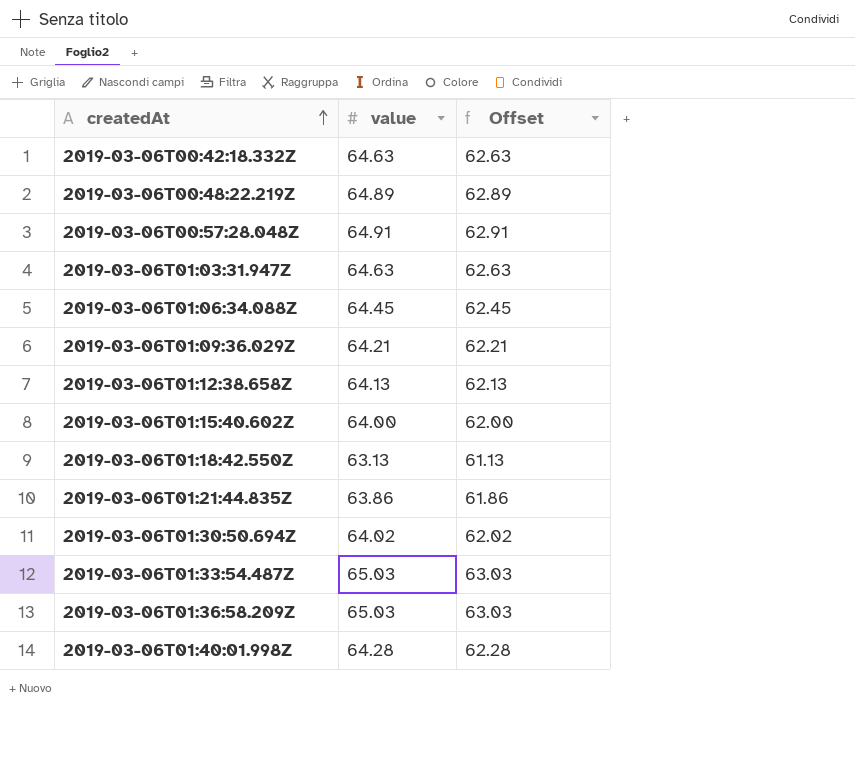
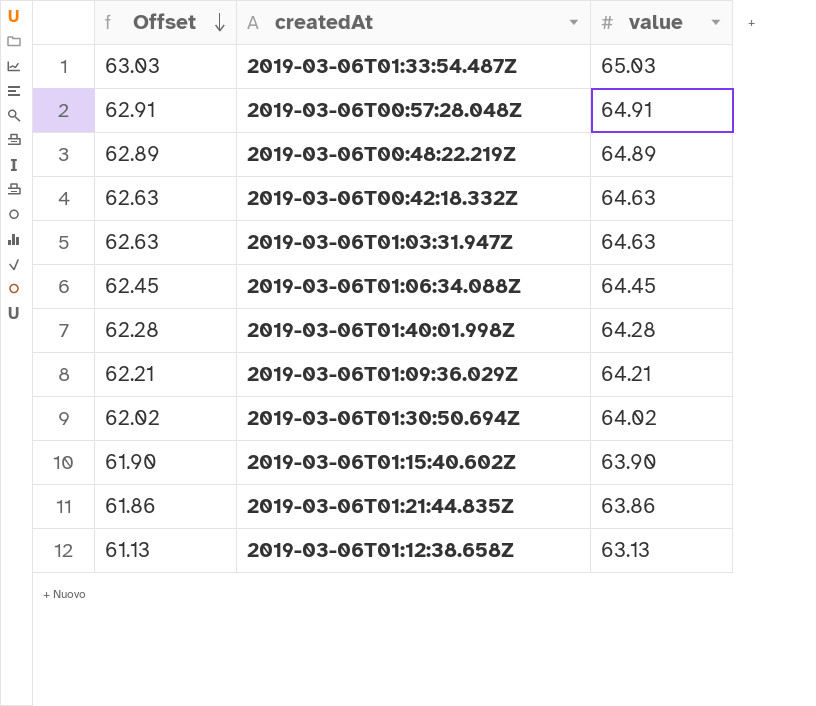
row order: createdAt ascending -> Offset descending
column Offset | position: 3 -> 1
row 2019-03-06T01:18:42.550Z: 63.13 | 61.13 -> none
row 2019-03-06T01:36:58.209Z: 65.03 | 63.03 -> none
2019-03-06T01:15:40.602Z | Offset: 62.00 -> 61.90
2019-03-06T01:15:40.602Z | value: 64.00 -> 63.90
2019-03-06T01:12:38.658Z | Offset: 62.13 -> 61.13
2019-03-06T01:12:38.658Z | value: 64.13 -> 63.13

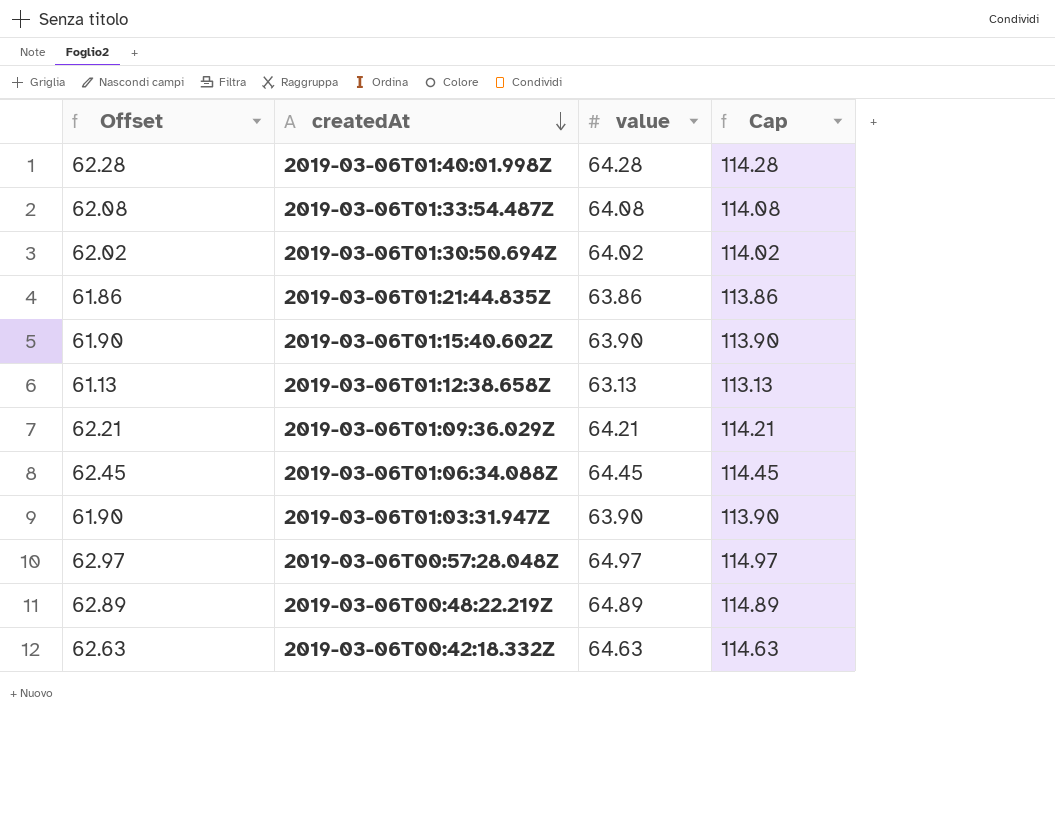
row order: Offset descending -> createdAt descending
column Cap | formula: none -> [value] + 50
2019-03-06T01:33:54.487Z | Offset: 63.03 -> 62.08
2019-03-06T01:33:54.487Z | value: 65.03 -> 64.08
2019-03-06T01:03:31.947Z | Offset: 62.63 -> 61.90
2019-03-06T01:03:31.947Z | value: 64.63 -> 63.90
2019-03-06T00:57:28.048Z | Offset: 62.91 -> 62.97
2019-03-06T00:57:28.048Z | value: 64.91 -> 64.97

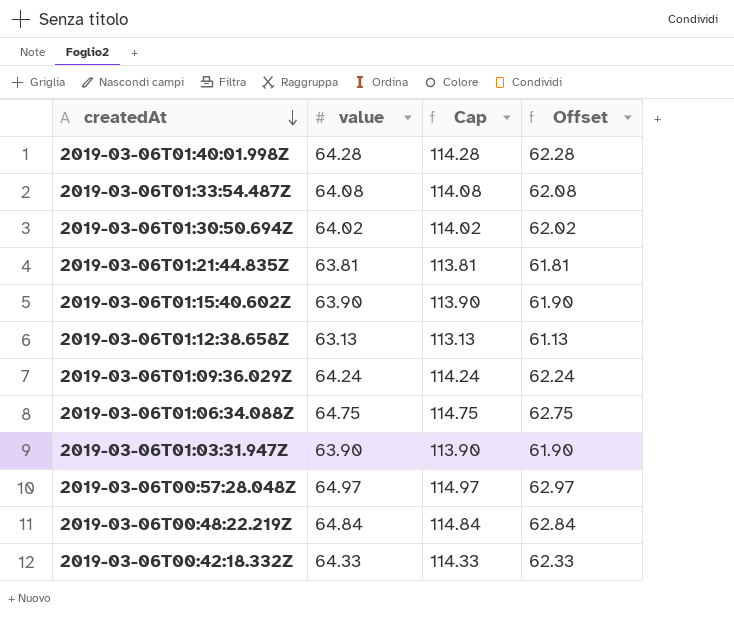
column Offset | position: 1 -> 4
2019-03-06T01:21:44.835Z | value: 63.86 -> 63.81
2019-03-06T01:21:44.835Z | Cap: 113.86 -> 113.81
2019-03-06T01:21:44.835Z | Offset: 61.86 -> 61.81
2019-03-06T01:09:36.029Z | value: 64.21 -> 64.24
2019-03-06T01:09:36.029Z | Cap: 114.21 -> 114.24
2019-03-06T01:09:36.029Z | Offset: 62.21 -> 62.24
2019-03-06T01:06:34.088Z | value: 64.45 -> 64.75
2019-03-06T01:06:34.088Z | Cap: 114.45 -> 114.75
2019-03-06T01:06:34.088Z | Offset: 62.45 -> 62.75
2019-03-06T00:48:22.219Z | value: 64.89 -> 64.84
2019-03-06T00:48:22.219Z | Cap: 114.89 -> 114.84
2019-03-06T00:48:22.219Z | Offset: 62.89 -> 62.84
2019-03-06T00:42:18.332Z | value: 64.63 -> 64.33
2019-03-06T00:42:18.332Z | Cap: 114.63 -> 114.33
2019-03-06T00:42:18.332Z | Offset: 62.63 -> 62.33

